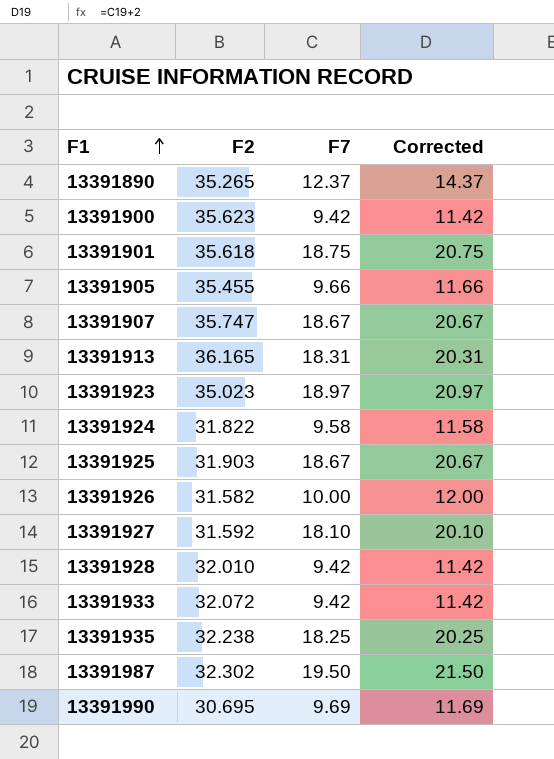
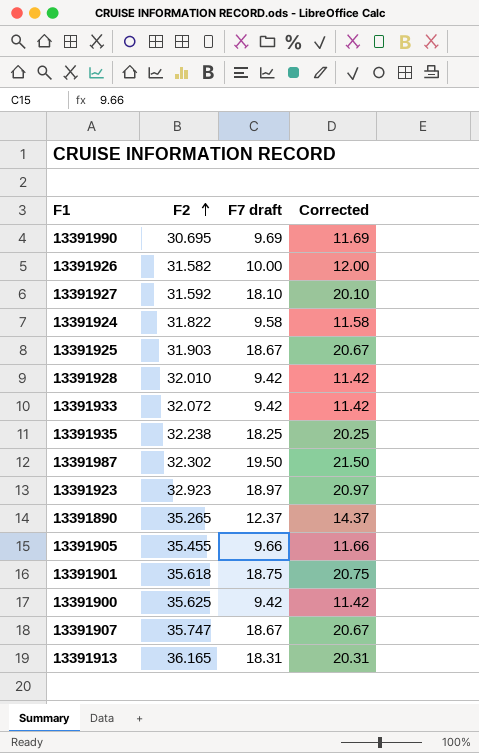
row order: F1 ascending -> F2 ascending
column name: F7 -> F7 draft
13391923 | F2: 35.023 -> 32.923
13391900 | F2: 35.623 -> 35.625

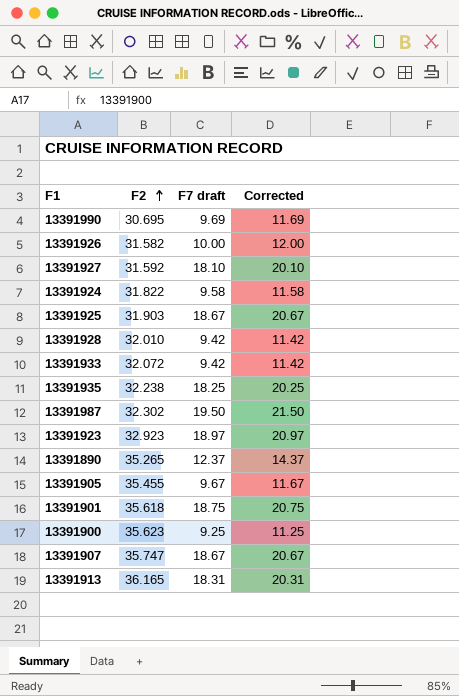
13391905 | F7 draft: 9.66 -> 9.67
13391905 | Corrected: 11.66 -> 11.67
13391900 | F2: 35.625 -> 35.623
13391900 | F7 draft: 9.42 -> 9.25
13391900 | Corrected: 11.42 -> 11.25

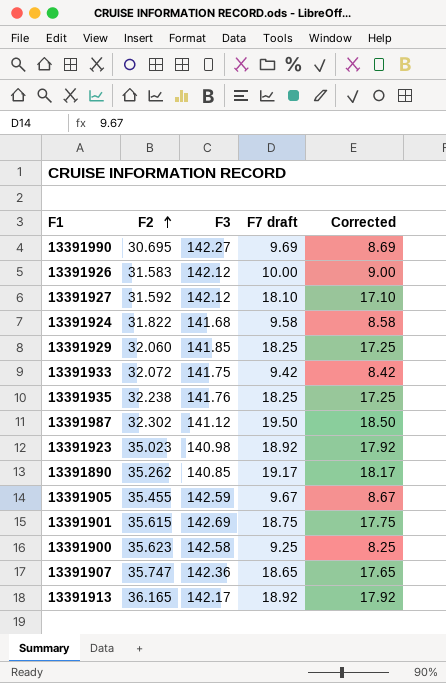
column F3 | position: none -> 3
column Corrected | formula: [F7 draft] + 2 -> [F7 draft] - 1
row 13391925: 31.903 | 18.67 | 20.67 -> none
row 13391928: 32.010 | 9.42 | 11.42 -> none
13391926 | F2: 31.582 -> 31.583
row 13391929: none -> 32.060 | 141.85 | 18.25 | 17.25
13391923 | F2: 32.923 -> 35.023
13391923 | F7 draft: 18.97 -> 18.92
13391890 | F2: 35.265 -> 35.262
13391890 | F7 draft: 12.37 -> 19.17
13391901 | F2: 35.618 -> 35.615
13391907 | F7 draft: 18.67 -> 18.65
13391913 | F7 draft: 18.31 -> 18.92

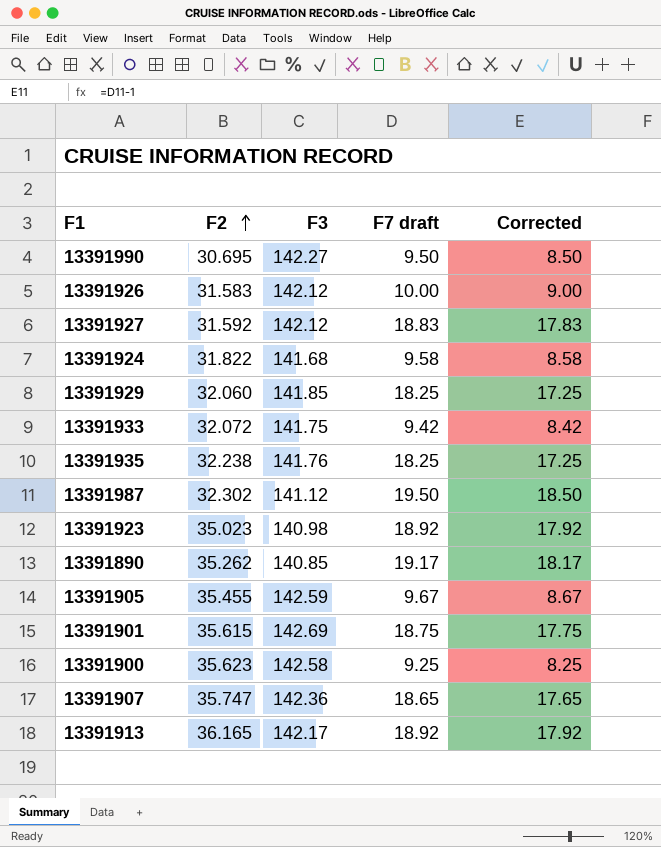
13391990 | F7 draft: 9.69 -> 9.50
13391990 | Corrected: 8.69 -> 8.50
13391927 | F7 draft: 18.10 -> 18.83
13391927 | Corrected: 17.10 -> 17.83

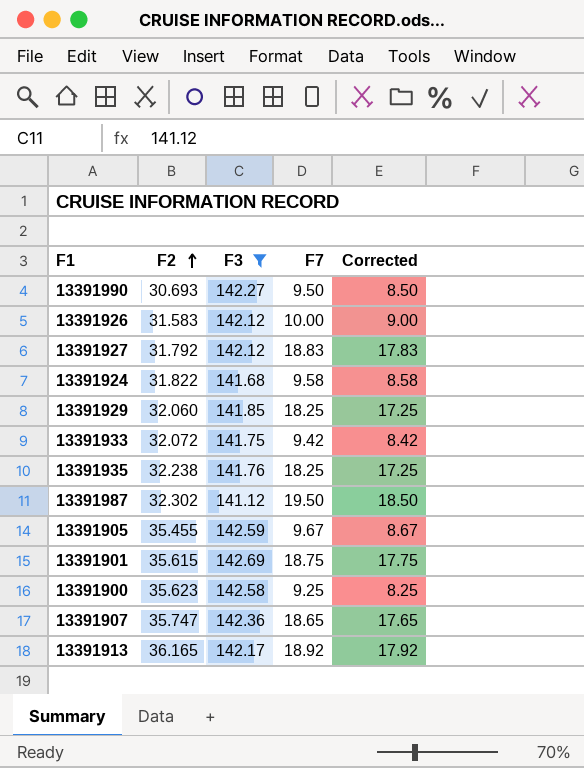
filter: none -> F3 >= 141.12
column name: F7 draft -> F7
13391990 | F2: 30.695 -> 30.693
13391927 | F2: 31.592 -> 31.792

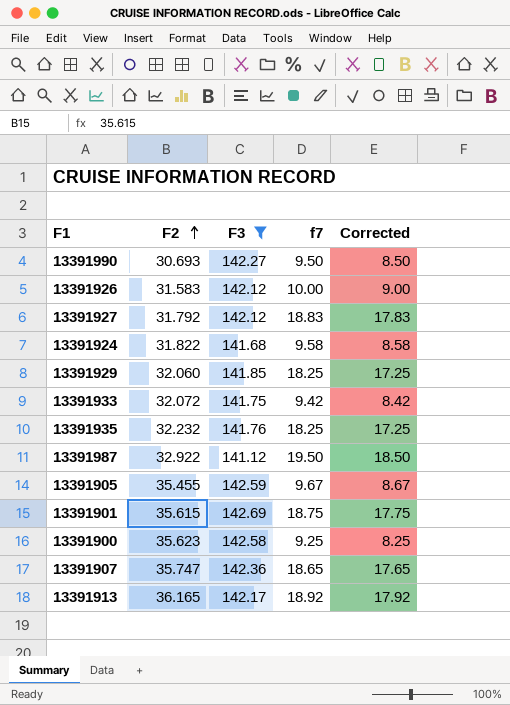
column name: F7 -> f7
13391935 | F2: 32.238 -> 32.232
13391987 | F2: 32.302 -> 32.922

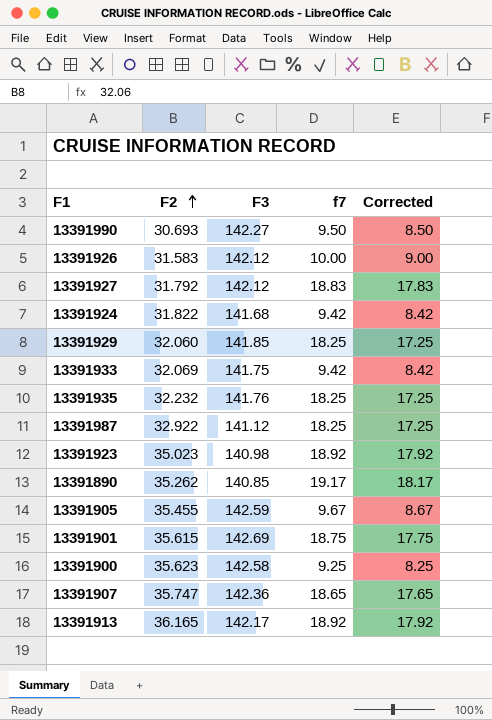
filter: F3 >= 141.12 -> none
13391924 | f7: 9.58 -> 9.42
13391924 | Corrected: 8.58 -> 8.42
13391933 | F2: 32.072 -> 32.069
13391987 | f7: 19.50 -> 18.25
13391987 | Corrected: 18.50 -> 17.25

